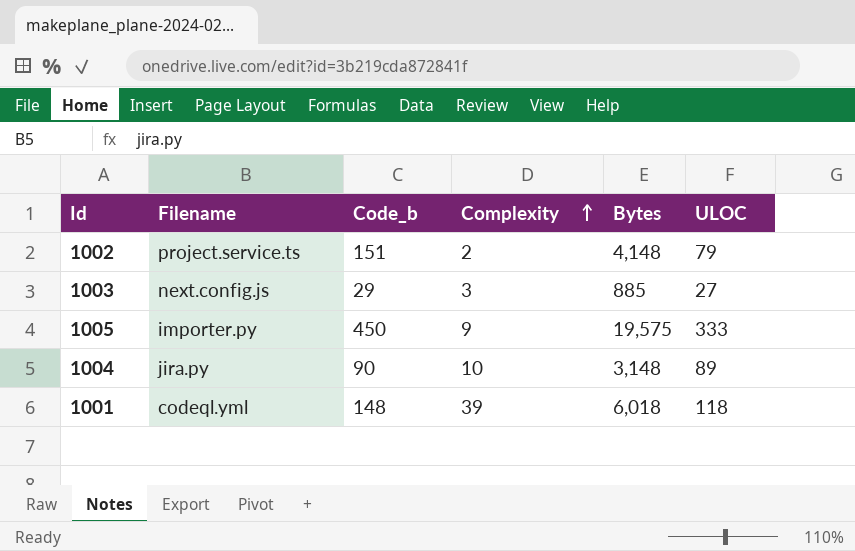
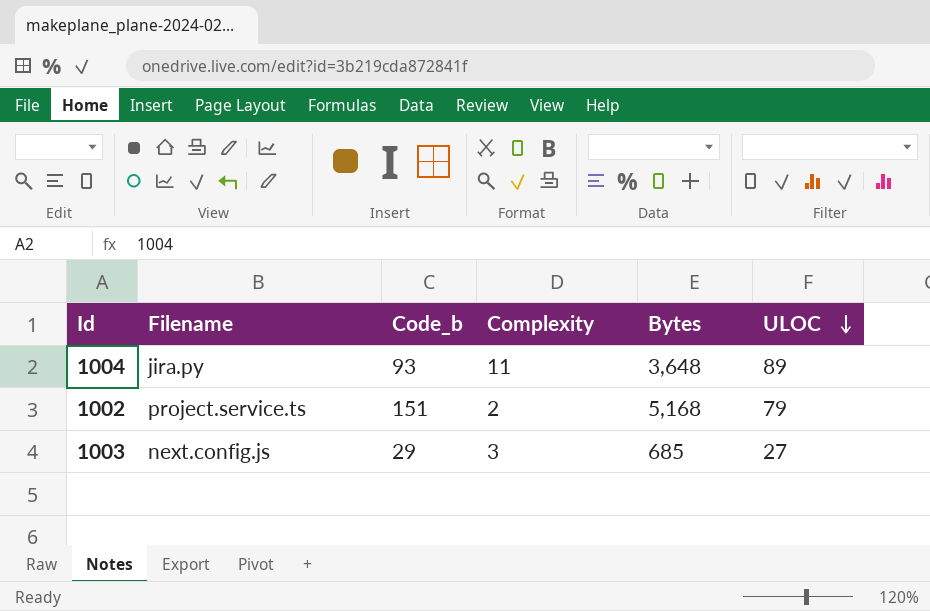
row order: Complexity ascending -> ULOC descending
row 1005: importer.py | 450 | 9 | 19,575 | 333 -> none
row 1001: codeql.yml | 148 | 39 | 6,018 | 118 -> none
1004 | Code_b: 90 -> 93
1004 | Complexity: 10 -> 11
1004 | Bytes: 3,148 -> 3,648
1002 | Bytes: 4,148 -> 5,168
1003 | Bytes: 885 -> 685

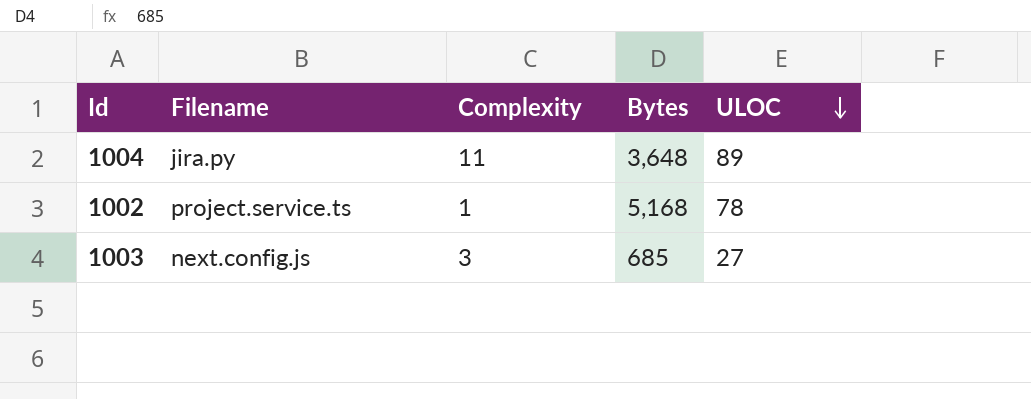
column Code_b | position: 3 -> none
1002 | Complexity: 2 -> 1
1002 | ULOC: 79 -> 78

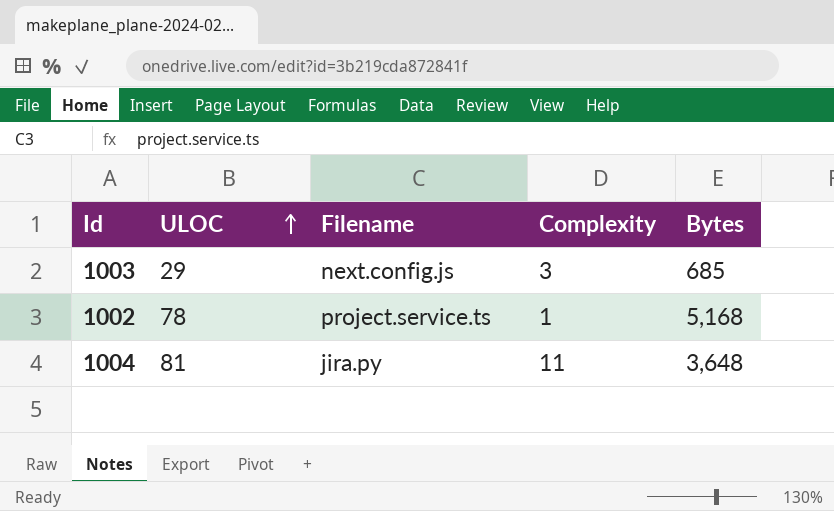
row order: ULOC descending -> ULOC ascending
column ULOC | position: 5 -> 2
1003 | ULOC: 27 -> 29
1004 | ULOC: 89 -> 81

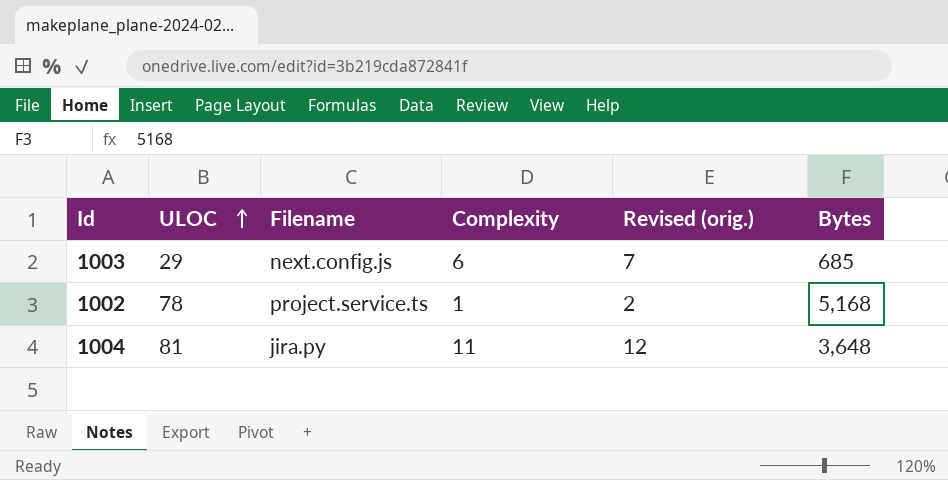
column Revised (orig.) | formula: none -> [Complexity] + 1
1003 | Complexity: 3 -> 6

